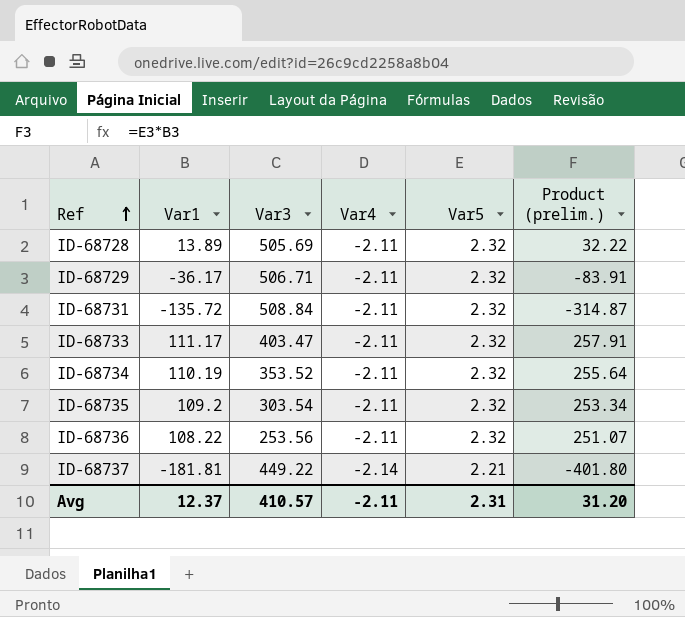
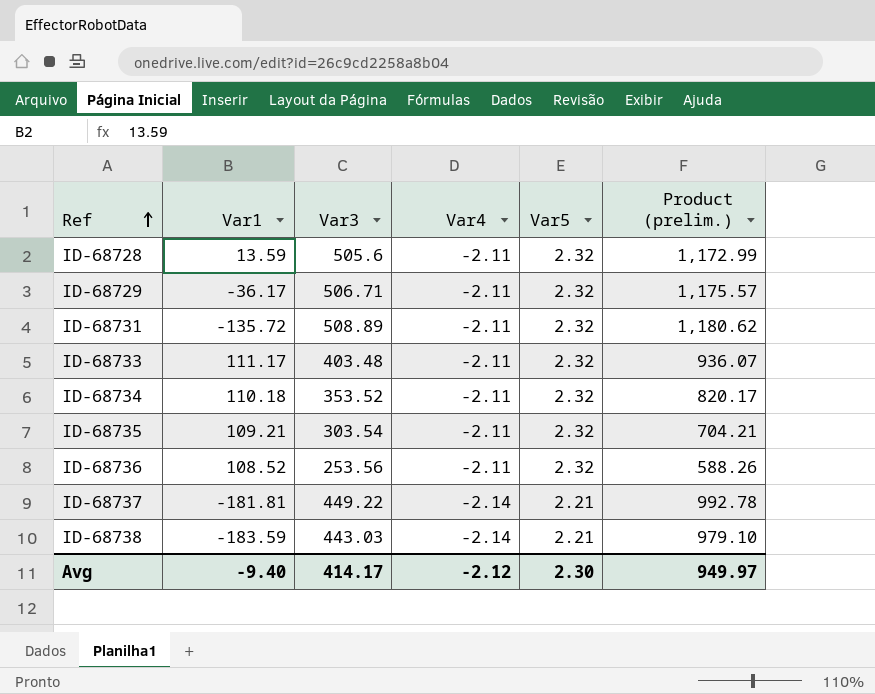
column Product (prelim.) | formula: [Var1] * [Var5] -> [Var3] * [Var5]
ID-68728 | Var1: 13.89 -> 13.59
ID-68728 | Var3: 505.69 -> 505.6
ID-68731 | Var3: 508.84 -> 508.89
ID-68733 | Var3: 403.47 -> 403.48
ID-68734 | Var1: 110.19 -> 110.18
ID-68735 | Var1: 109.2 -> 109.21
ID-68736 | Var1: 108.22 -> 108.52
row ID-68738: none -> -183.59 | 443.03 | -2.14 | 2.21 | 979.10
Avg | Var1: 12.37 -> -9.40
Avg | Var3: 410.57 -> 414.17
Avg | Var4: -2.11 -> -2.12
Avg | Var5: 2.31 -> 2.30
Avg | Product (prelim.): 31.20 -> 949.97

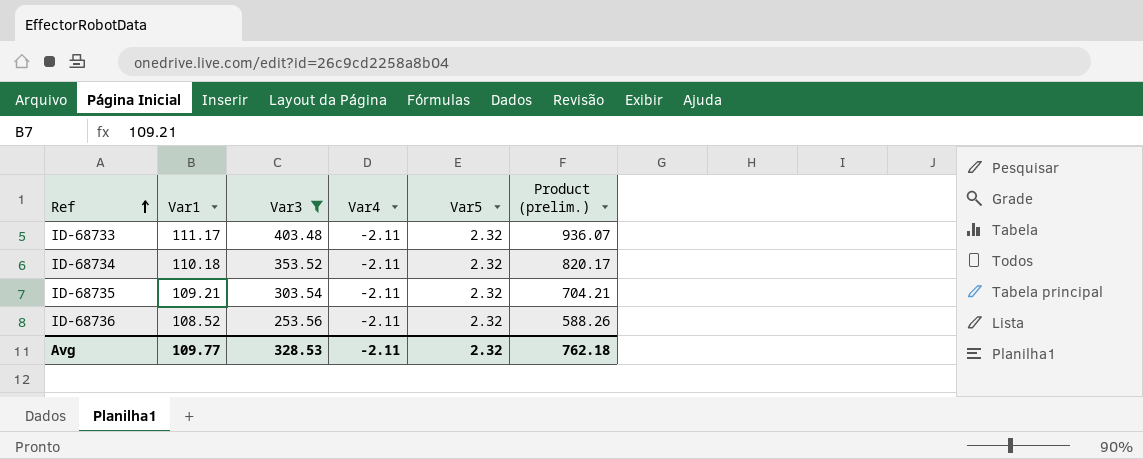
filter: none -> Var3 <= 403.48
Avg | Var1: -9.40 -> 109.77
Avg | Var3: 414.17 -> 328.53
Avg | Var4: -2.12 -> -2.11
Avg | Var5: 2.30 -> 2.32
Avg | Product (prelim.): 949.97 -> 762.18

